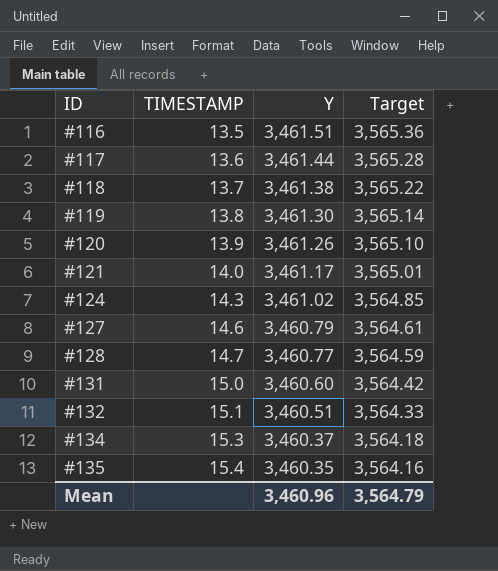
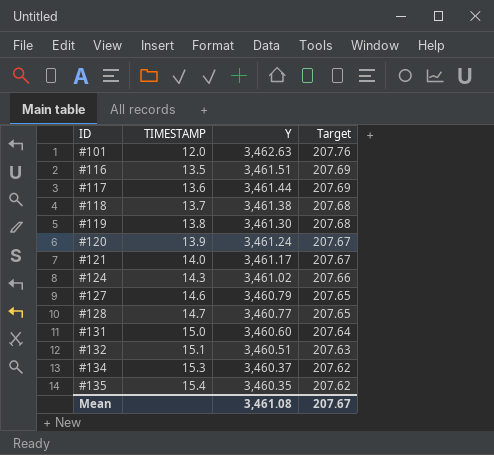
column Target | formula: [Y] * 1.03 -> [Y] * 0.06
row #101: none -> 12.0 | 3,462.63 | 207.76
#120 | Y: 3,461.26 -> 3,461.24
Mean | Y: 3,460.96 -> 3,461.08
Mean | Target: 3,564.79 -> 207.67

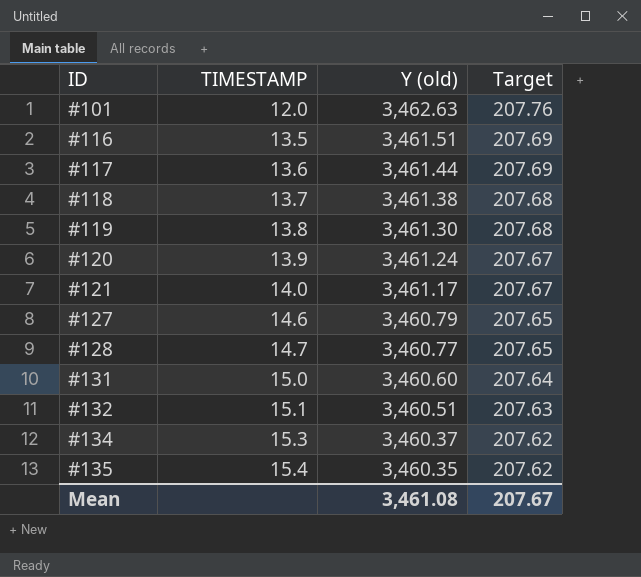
column name: Y -> Y (old)
row #124: 14.3 | 3,461.02 | 207.66 -> none

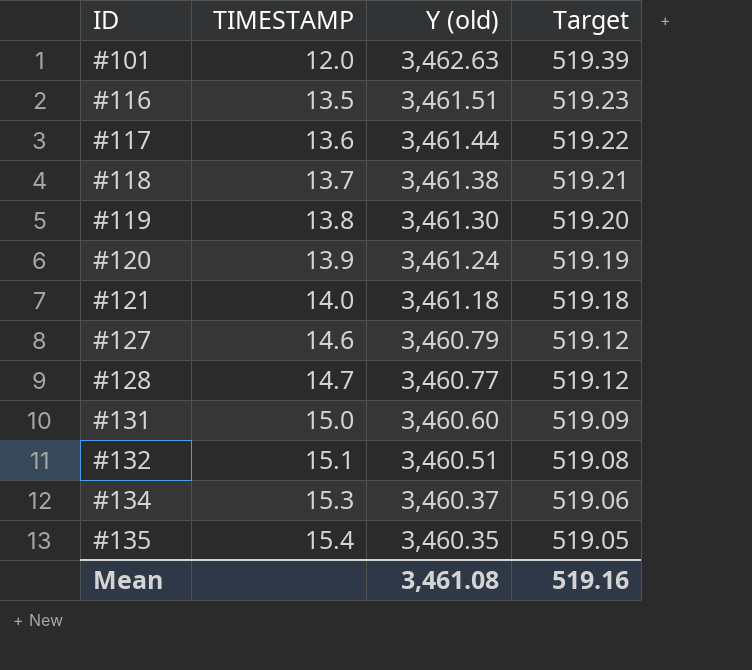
column Target | formula: [Y (old)] * 0.06 -> [Y (old)] * 0.15
#121 | Y (old): 3,461.17 -> 3,461.18
Mean | Target: 207.67 -> 519.16

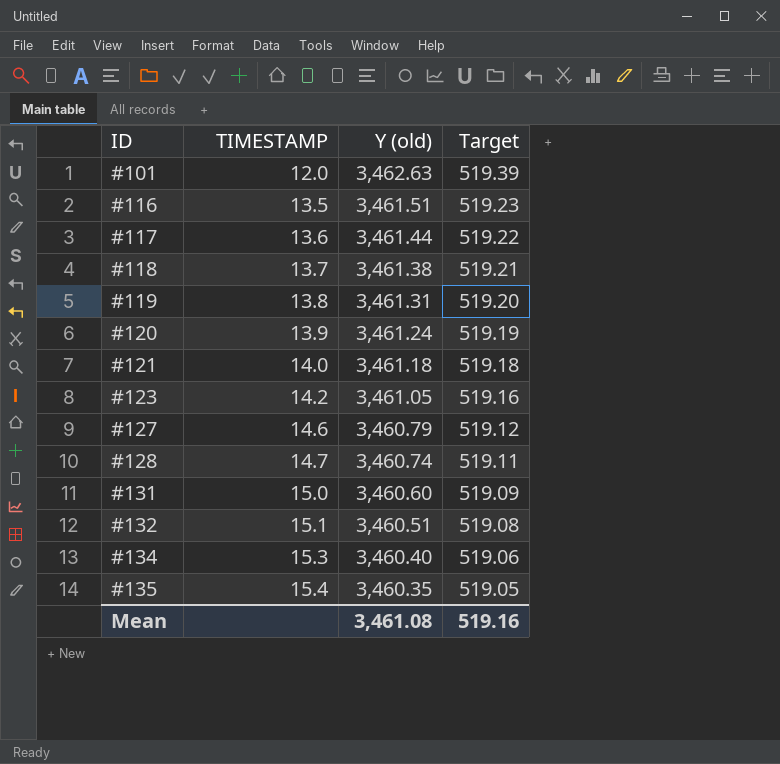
#119 | Y (old): 3,461.30 -> 3,461.31
row #123: none -> 14.2 | 3,461.05 | 519.16
#128 | Y (old): 3,460.77 -> 3,460.74
#128 | Target: 519.12 -> 519.11
#134 | Y (old): 3,460.37 -> 3,460.40

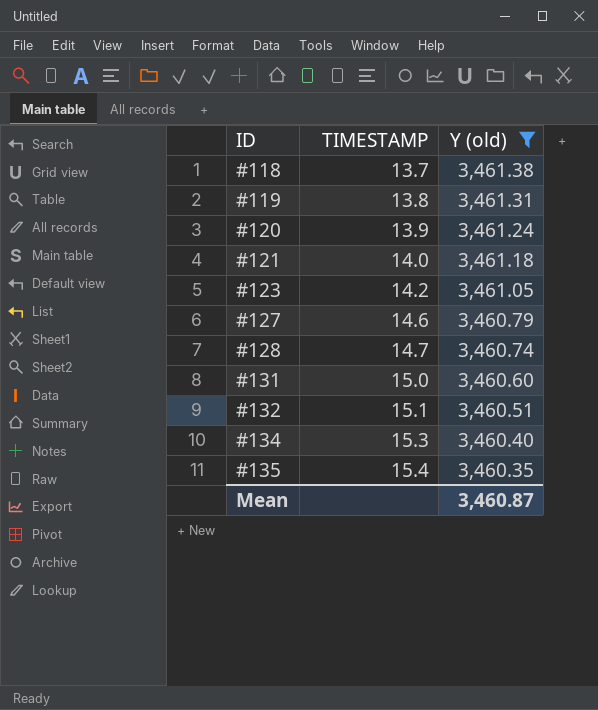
filter: none -> Y (old) <= 3,461.38
column Target | formula: [Y (old)] * 0.15 -> none
Mean | Y (old): 3,461.08 -> 3,460.87

